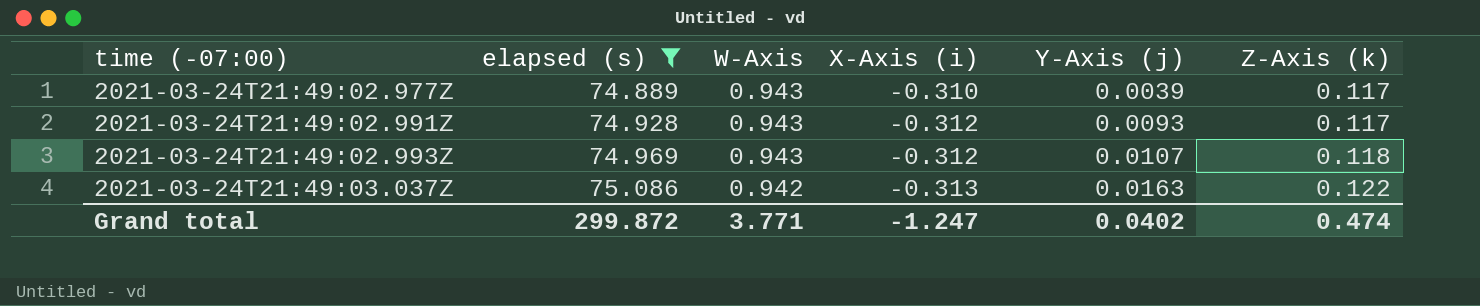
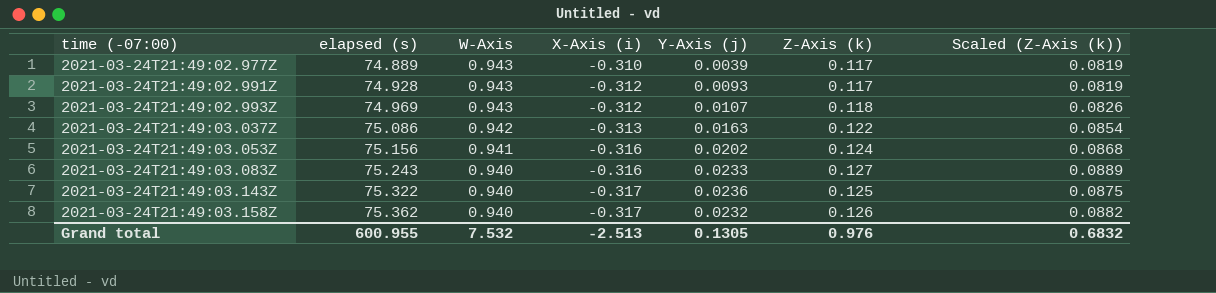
filter: elapsed (s) <= 75.086 -> none
column Scaled (Z-Axis (k)) | formula: none -> [Z-Axis (k)] * 0.7
Grand total | elapsed (s): 299.872 -> 600.955
Grand total | W-Axis: 3.771 -> 7.532
Grand total | X-Axis (i): -1.247 -> -2.513
Grand total | Y-Axis (j): 0.0402 -> 0.1305
Grand total | Z-Axis (k): 0.474 -> 0.976

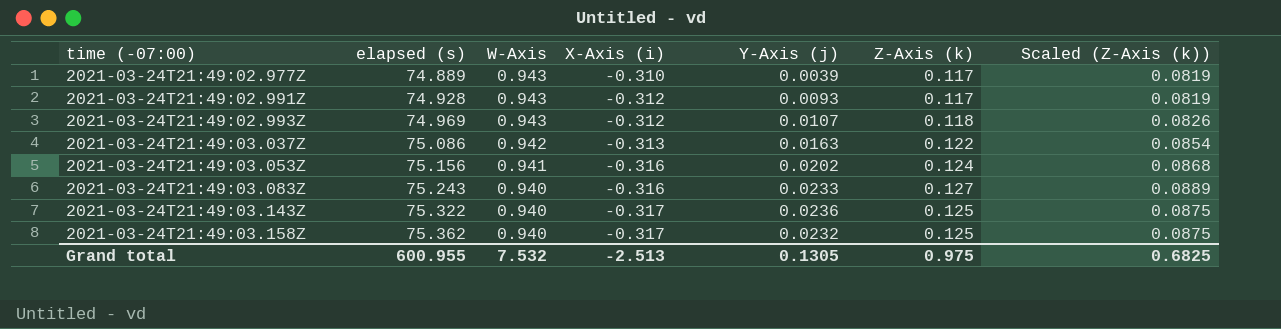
2021-03-24T21:49:03.158Z | Z-Axis (k): 0.126 -> 0.125
2021-03-24T21:49:03.158Z | Scaled (Z-Axis (k)): 0.0882 -> 0.0875
Grand total | Z-Axis (k): 0.976 -> 0.975
Grand total | Scaled (Z-Axis (k)): 0.6832 -> 0.6825

